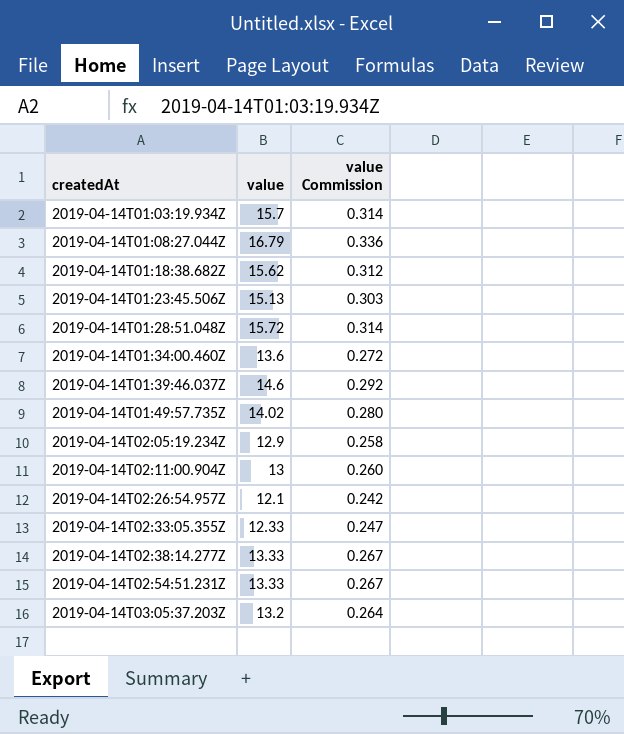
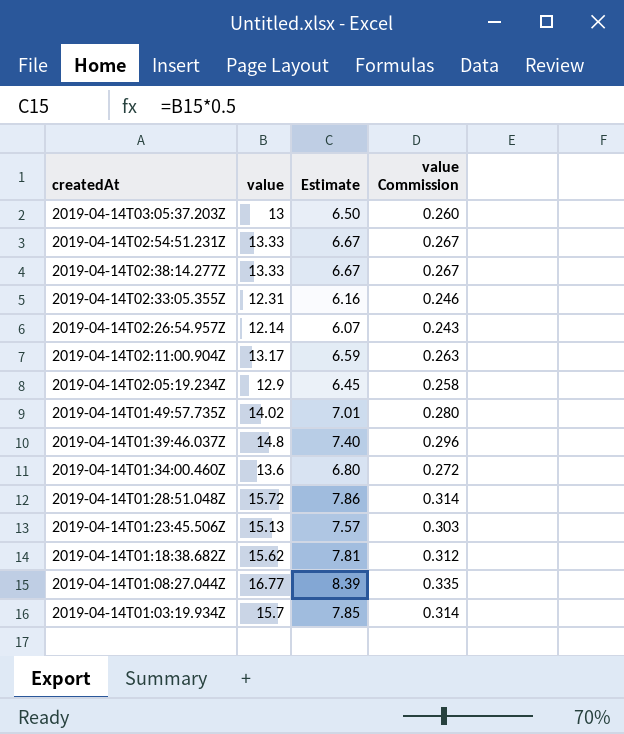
row order: createdAt ascending -> createdAt descending
column Estimate | formula: none -> [value] * 0.5
2019-04-14T03:05:37.203Z | value: 13.2 -> 13
2019-04-14T03:05:37.203Z | value Commission: 0.264 -> 0.260
2019-04-14T02:33:05.355Z | value: 12.33 -> 12.31
2019-04-14T02:33:05.355Z | value Commission: 0.247 -> 0.246
2019-04-14T02:26:54.957Z | value: 12.1 -> 12.14
2019-04-14T02:26:54.957Z | value Commission: 0.242 -> 0.243
2019-04-14T02:11:00.904Z | value: 13 -> 13.17
2019-04-14T02:11:00.904Z | value Commission: 0.260 -> 0.263
2019-04-14T01:39:46.037Z | value: 14.6 -> 14.8
2019-04-14T01:39:46.037Z | value Commission: 0.292 -> 0.296
2019-04-14T01:08:27.044Z | value: 16.79 -> 16.77
2019-04-14T01:08:27.044Z | value Commission: 0.336 -> 0.335

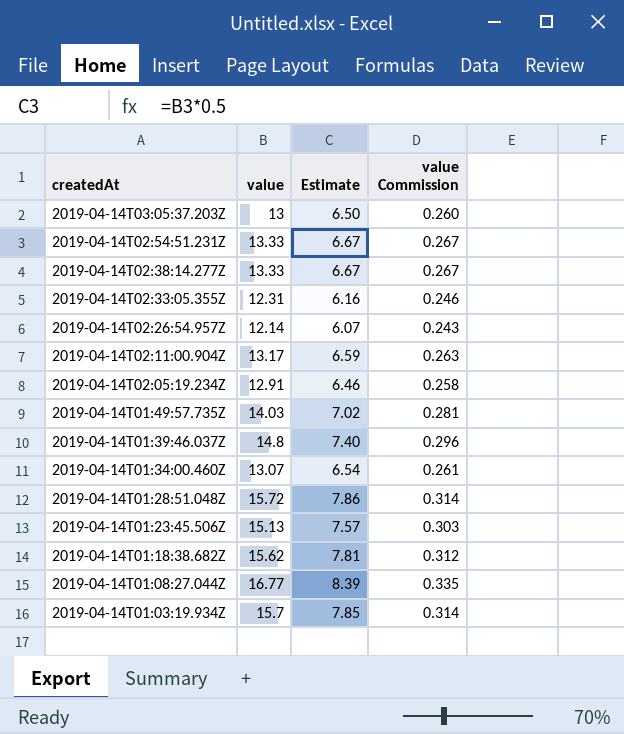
2019-04-14T02:05:19.234Z | value: 12.9 -> 12.91
2019-04-14T02:05:19.234Z | Estimate: 6.45 -> 6.46
2019-04-14T01:49:57.735Z | value: 14.02 -> 14.03
2019-04-14T01:49:57.735Z | Estimate: 7.01 -> 7.02
2019-04-14T01:49:57.735Z | value Commission: 0.280 -> 0.281
2019-04-14T01:34:00.460Z | value: 13.6 -> 13.07
2019-04-14T01:34:00.460Z | Estimate: 6.80 -> 6.54
2019-04-14T01:34:00.460Z | value Commission: 0.272 -> 0.261

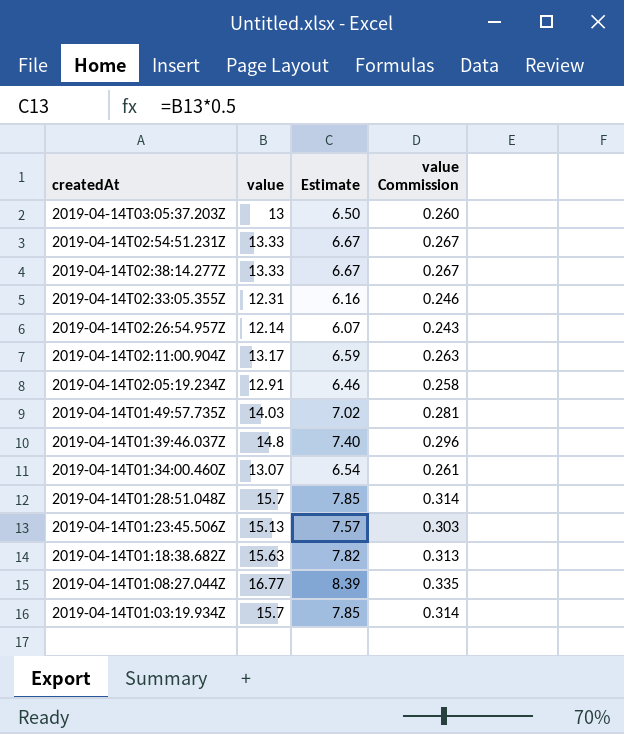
2019-04-14T01:28:51.048Z | value: 15.72 -> 15.7
2019-04-14T01:28:51.048Z | Estimate: 7.86 -> 7.85
2019-04-14T01:18:38.682Z | value: 15.62 -> 15.63
2019-04-14T01:18:38.682Z | Estimate: 7.81 -> 7.82
2019-04-14T01:18:38.682Z | value Commission: 0.312 -> 0.313

